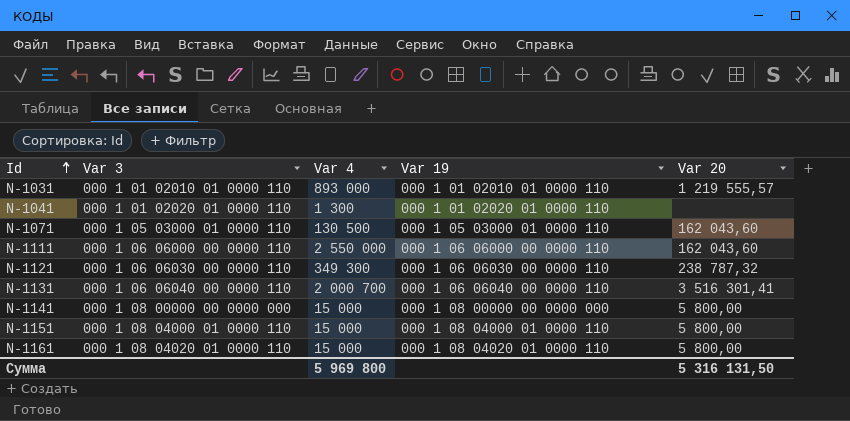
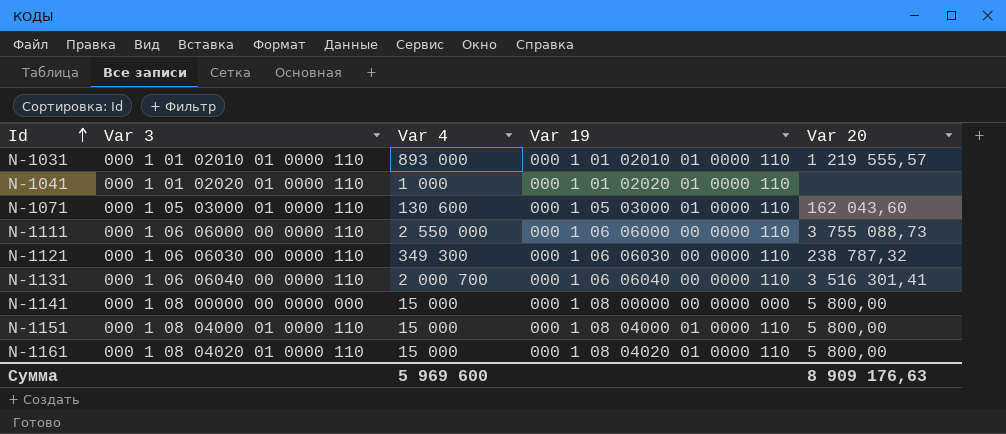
N-1041 | Var 4: 1 300 -> 1 000
N-1071 | Var 4: 130 500 -> 130 600
N-1111 | Var 20: 162 043,60 -> 3 755 088,73
Сумма | Var 4: 5 969 800 -> 5 969 600
Сумма | Var 20: 5 316 131,50 -> 8 909 176,63

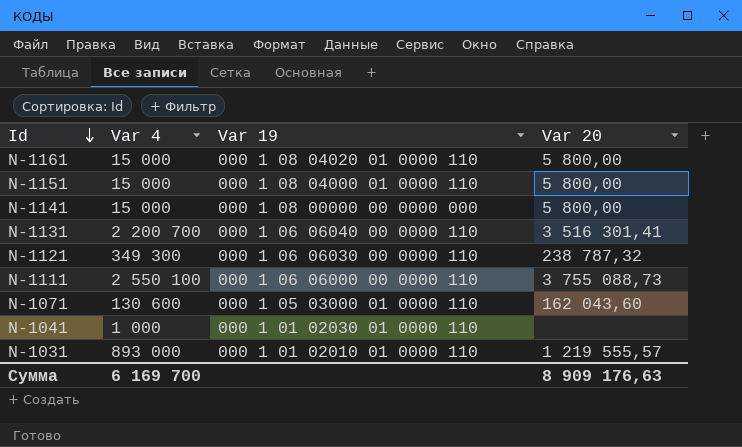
row order: Id ascending -> Id descending
column Var 3 | position: 2 -> none
N-1131 | Var 4: 2 000 700 -> 2 200 700
N-1111 | Var 4: 2 550 000 -> 2 550 100
N-1041 | Var 19: 000 1 01 02020 01 0000 110 -> 000 1 01 02030 01 0000 110
Сумма | Var 4: 5 969 600 -> 6 169 700

